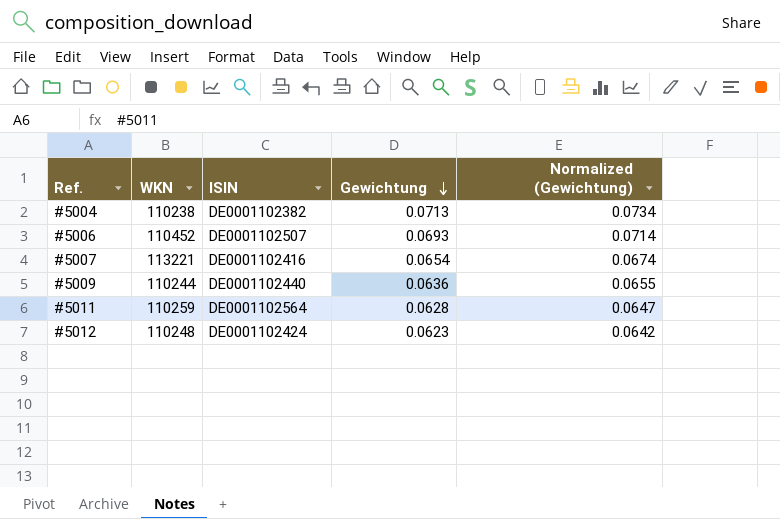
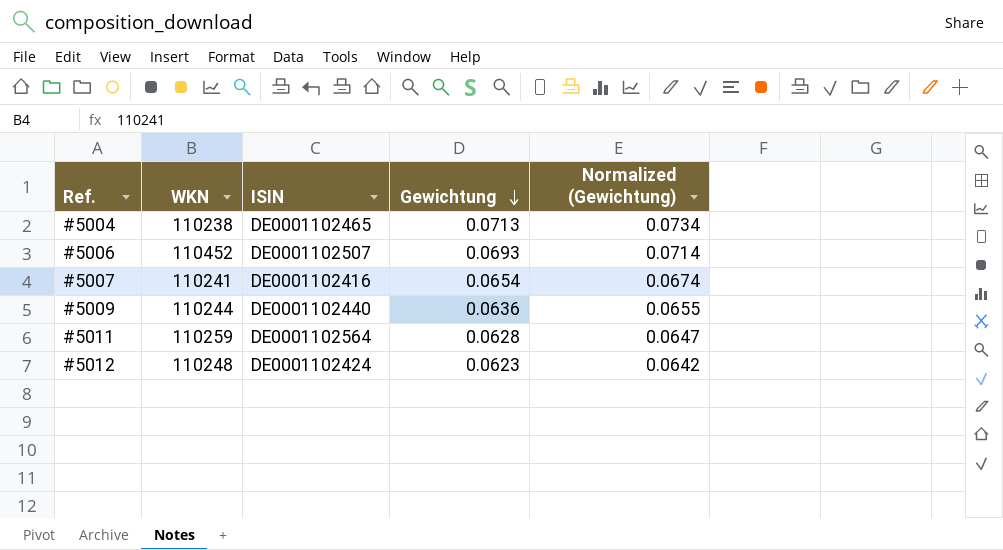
#5004 | ISIN: DE0001102382 -> DE0001102465
#5007 | WKN: 113221 -> 110241

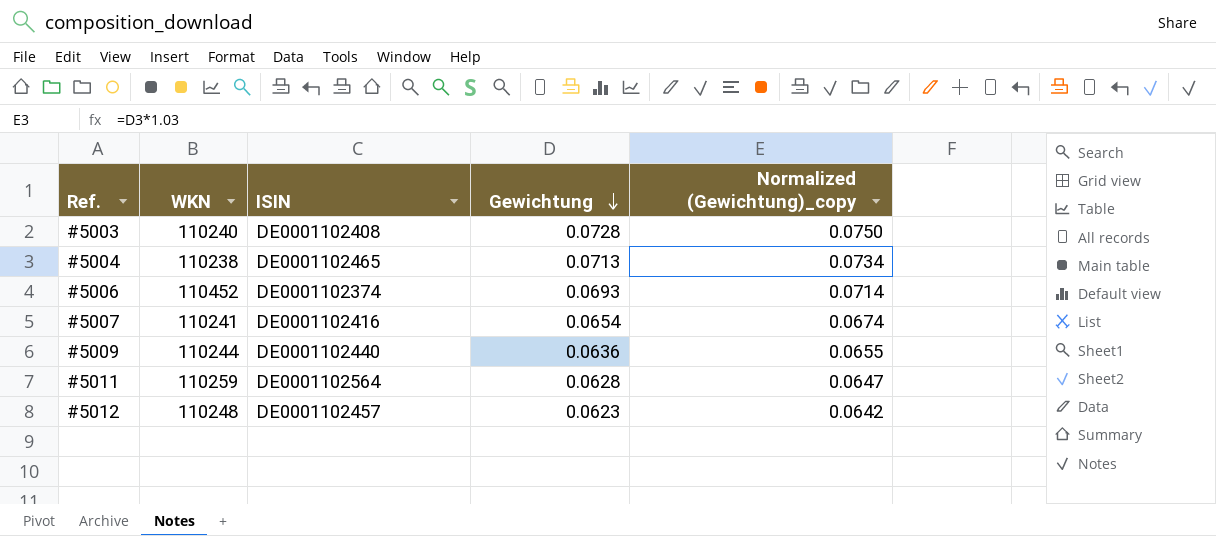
column name: Normalized (Gewichtung) -> Normalized (Gewichtung)_copy
row #5003: none -> 110240 | DE0001102408 | 0.0728 | 0.0750
#5006 | ISIN: DE0001102507 -> DE0001102374
#5012 | ISIN: DE0001102424 -> DE0001102457

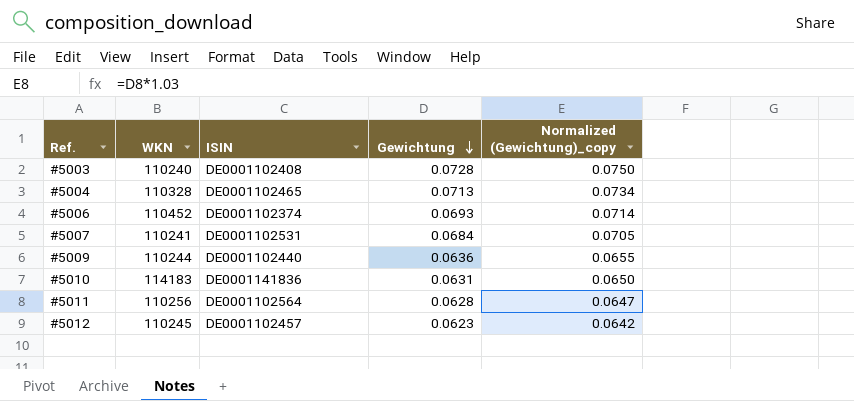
#5004 | WKN: 110238 -> 110328
#5007 | ISIN: DE0001102416 -> DE0001102531
#5007 | Gewichtung: 0.0654 -> 0.0684
#5007 | Normalized (Gewichtung)_copy: 0.0674 -> 0.0705
row #5010: none -> 114183 | DE0001141836 | 0.0631 | 0.0650
#5011 | WKN: 110259 -> 110256
#5012 | WKN: 110248 -> 110245

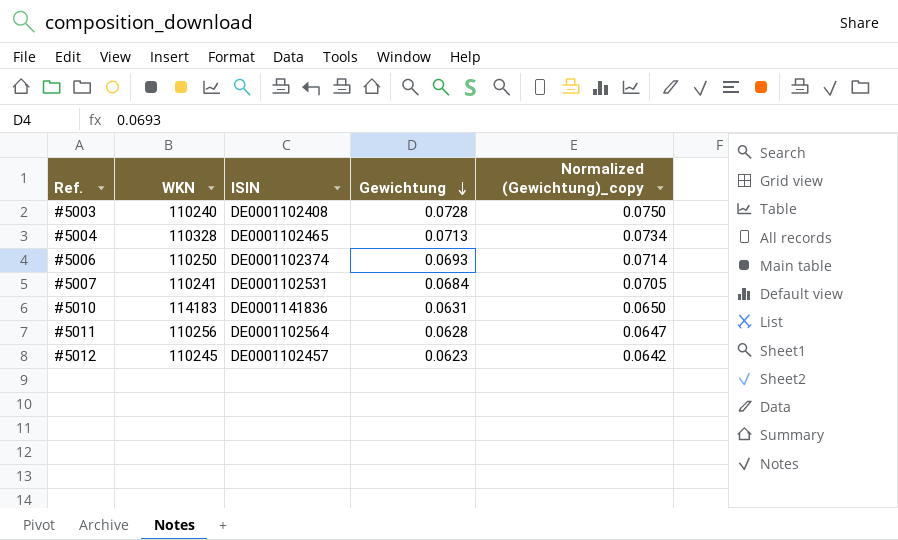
row #5009: 110244 | DE0001102440 | 0.0636 | 0.0655 -> none
#5006 | WKN: 110452 -> 110250

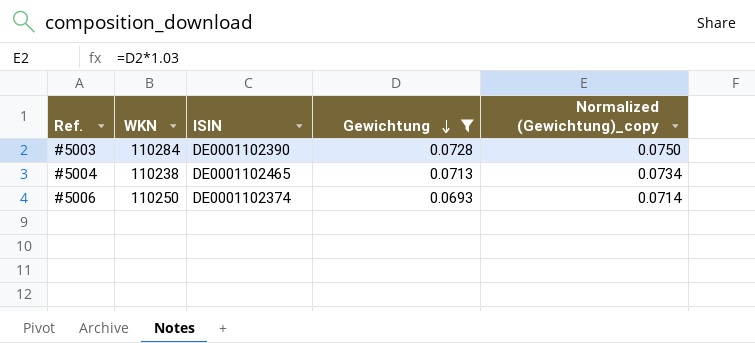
filter: none -> Gewichtung >= 0.0693
#5003 | WKN: 110240 -> 110284
#5003 | ISIN: DE0001102408 -> DE0001102390
#5004 | WKN: 110328 -> 110238

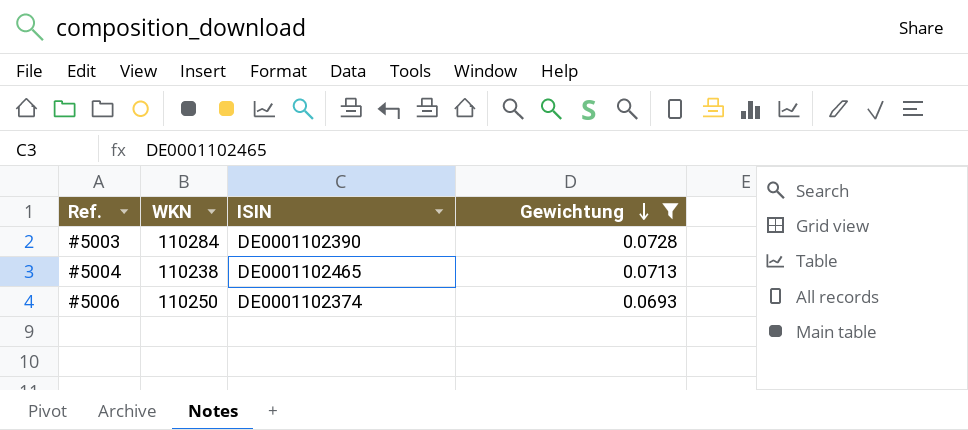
column Normalized (Gewichtung)_copy | formula: [Gewichtung] * 1.03 -> none

